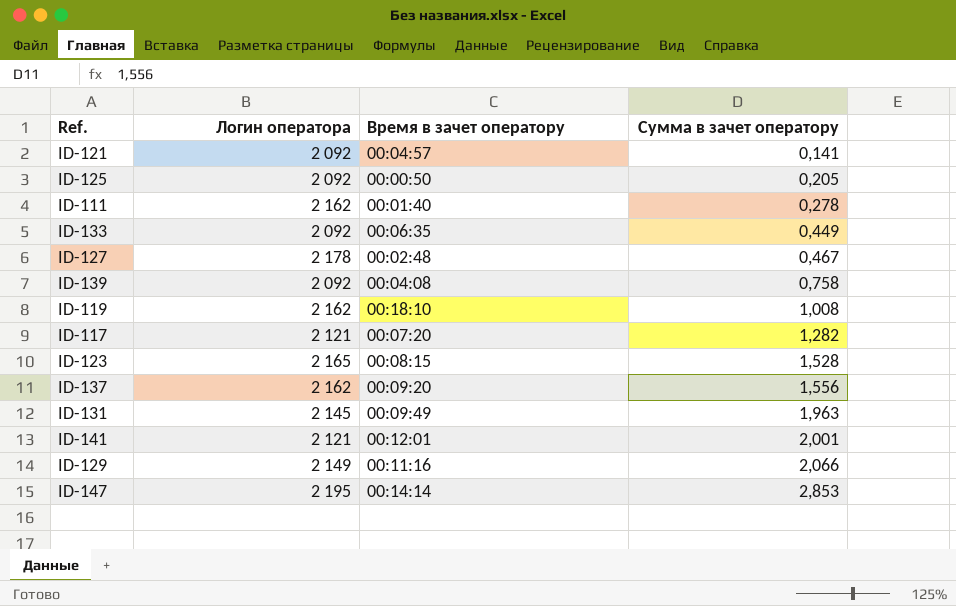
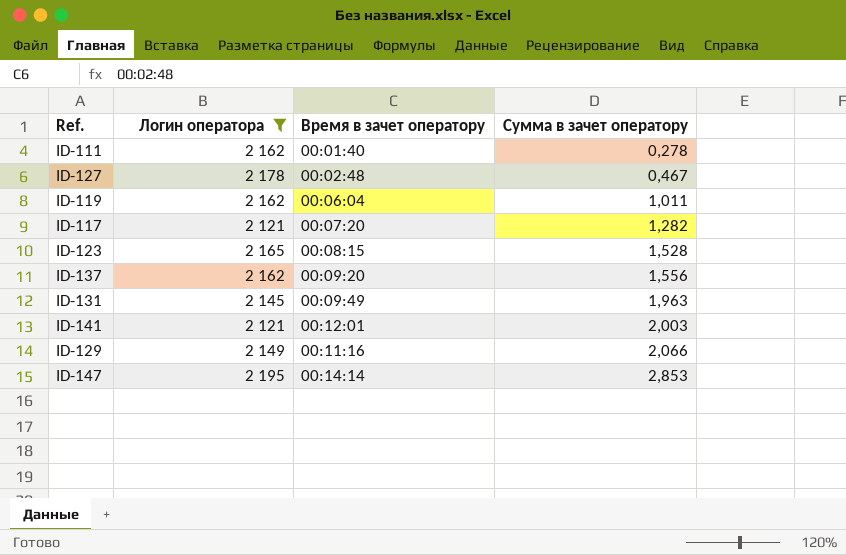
filter: none -> Логин оператора != 2 092
ID-119 | Время в зачет оператору: 00:18:10 -> 00:06:04
ID-119 | Сумма в зачет оператору: 1,008 -> 1,011
ID-141 | Сумма в зачет оператору: 2,001 -> 2,003

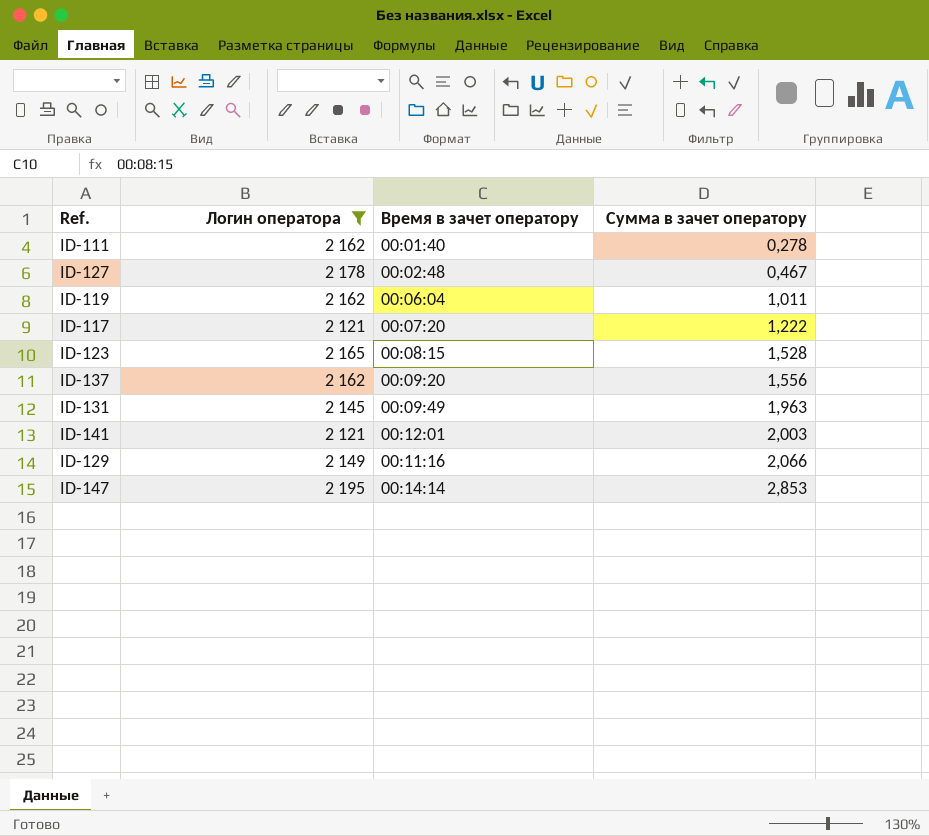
ID-117 | Сумма в зачет оператору: 1,282 -> 1,222

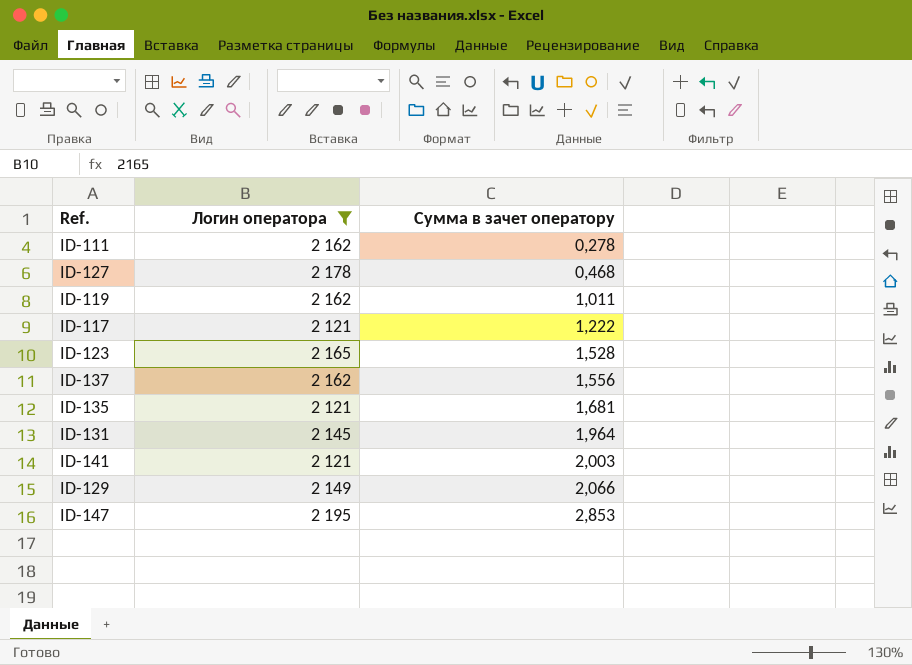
column Время в зачет оператору | position: 3 -> none
ID-127 | Сумма в зачет оператору: 0,467 -> 0,468
row ID-135: none -> 2 121 | 1,681
ID-131 | Сумма в зачет оператору: 1,963 -> 1,964

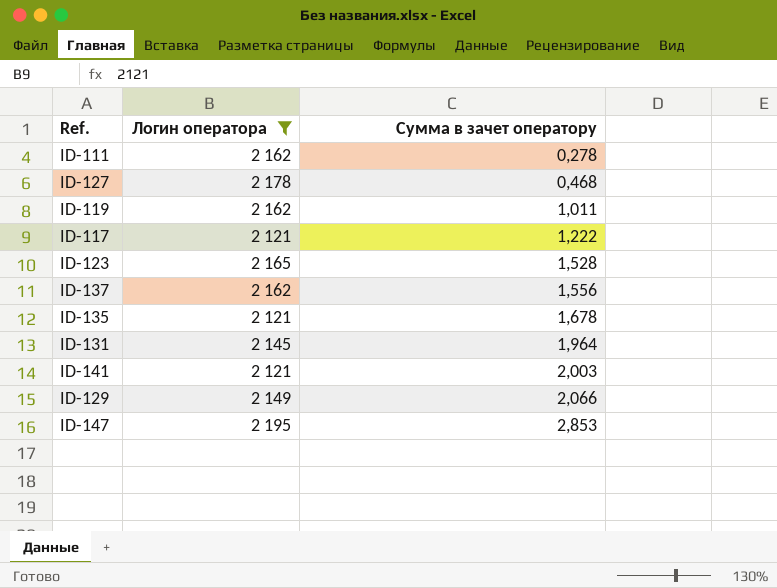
ID-135 | Сумма в зачет оператору: 1,681 -> 1,678

